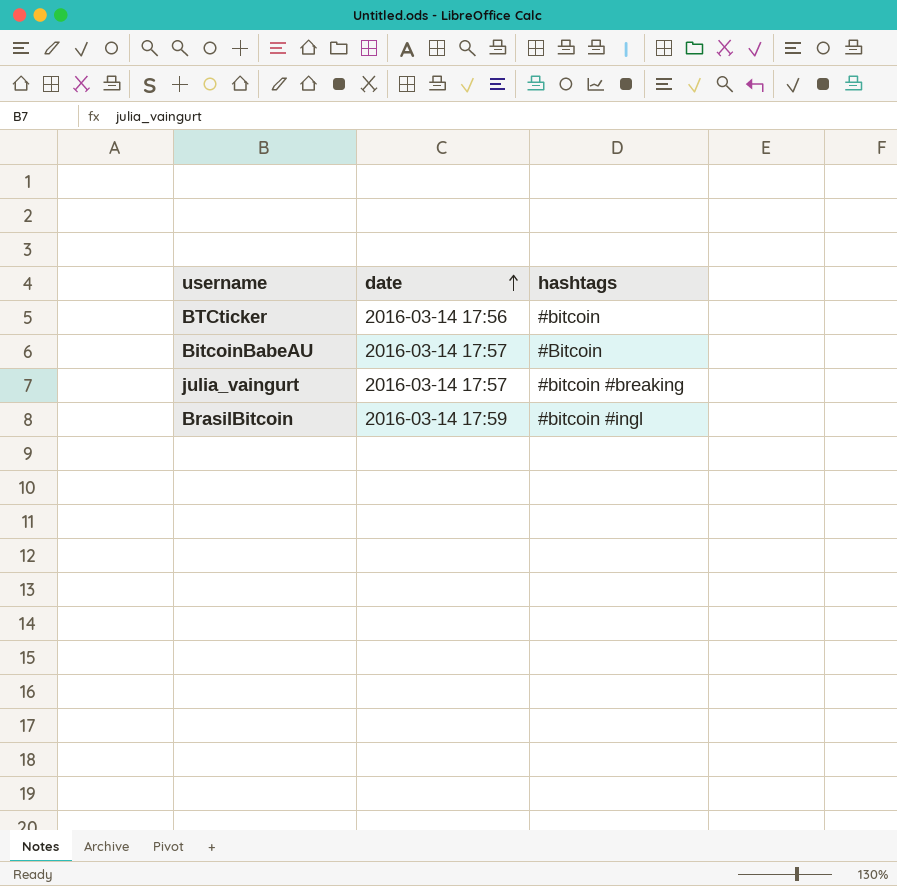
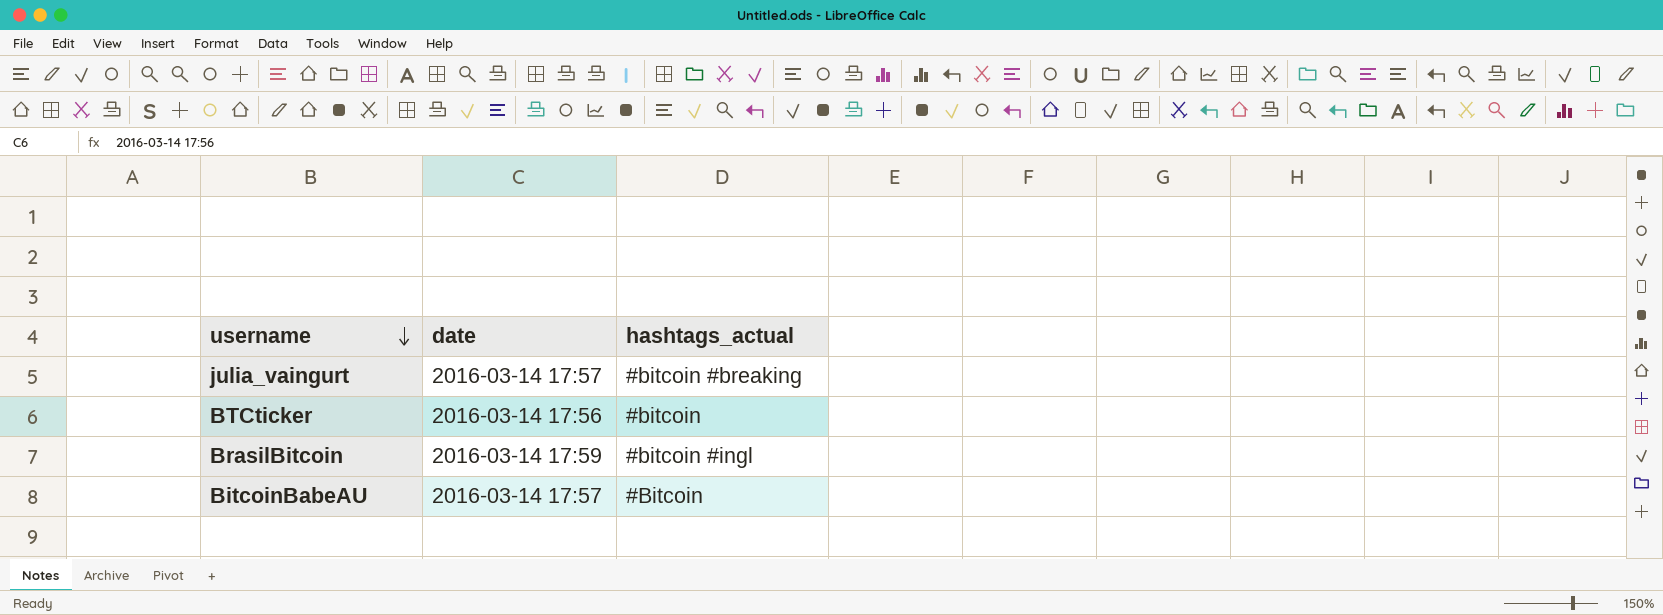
row order: date ascending -> username descending
column name: hashtags -> hashtags_actual

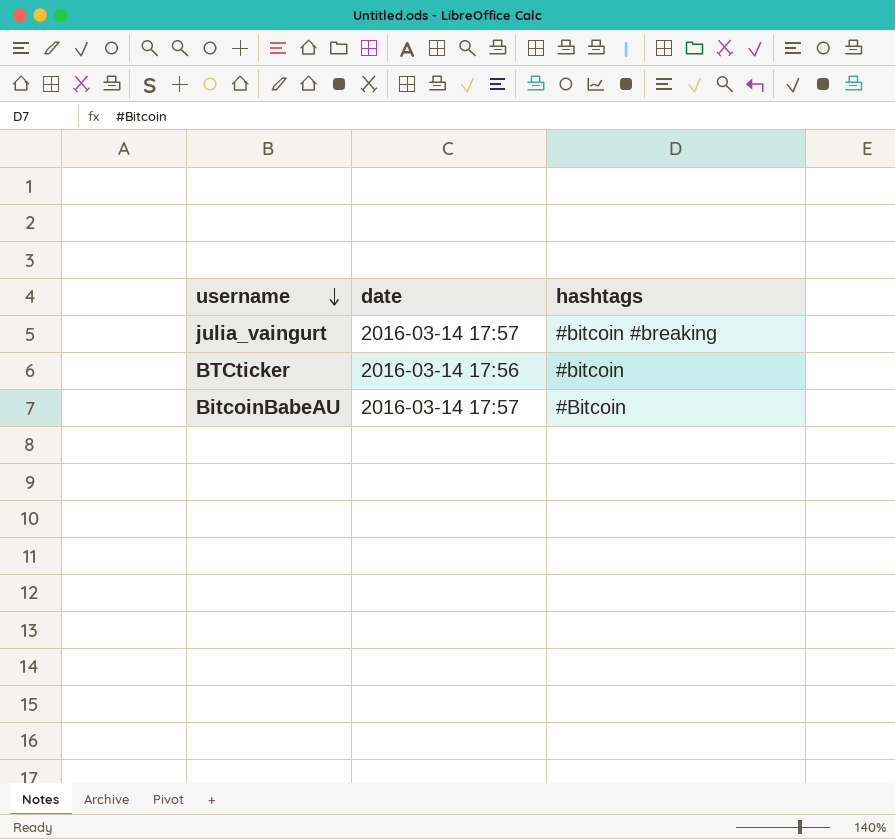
column name: hashtags_actual -> hashtags
row BrasilBitcoin: 2016-03-14 17:59 | #bitcoin #ingl -> none

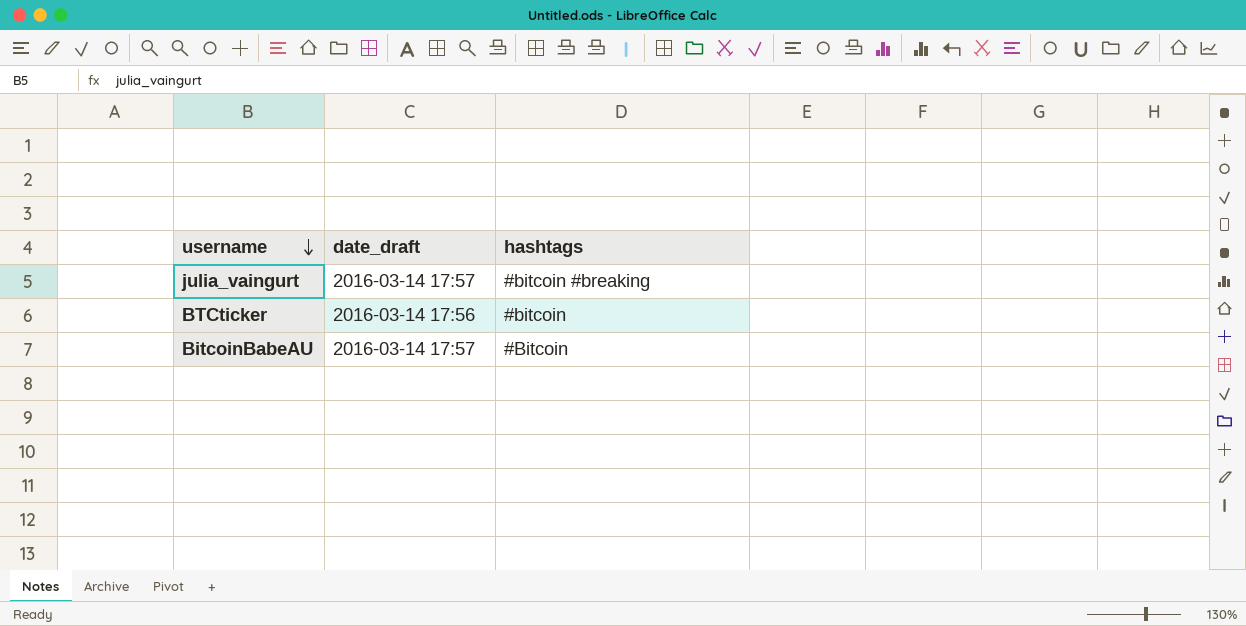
column name: date -> date_draft

